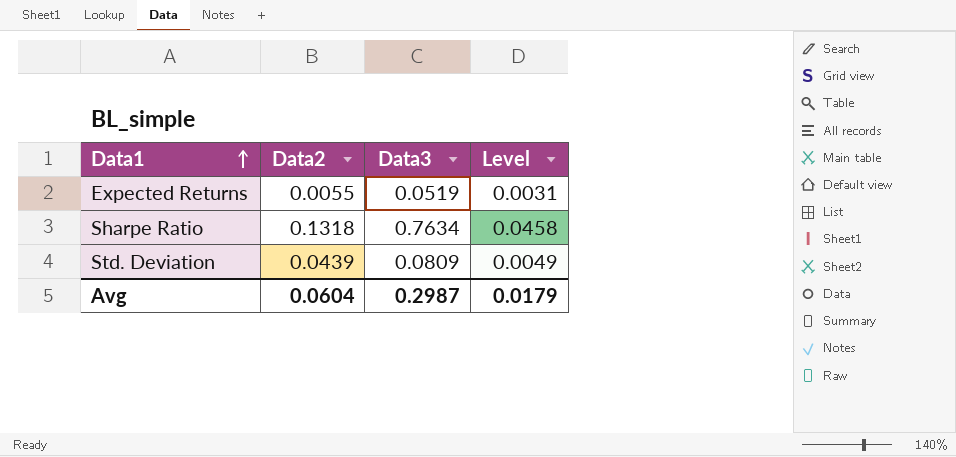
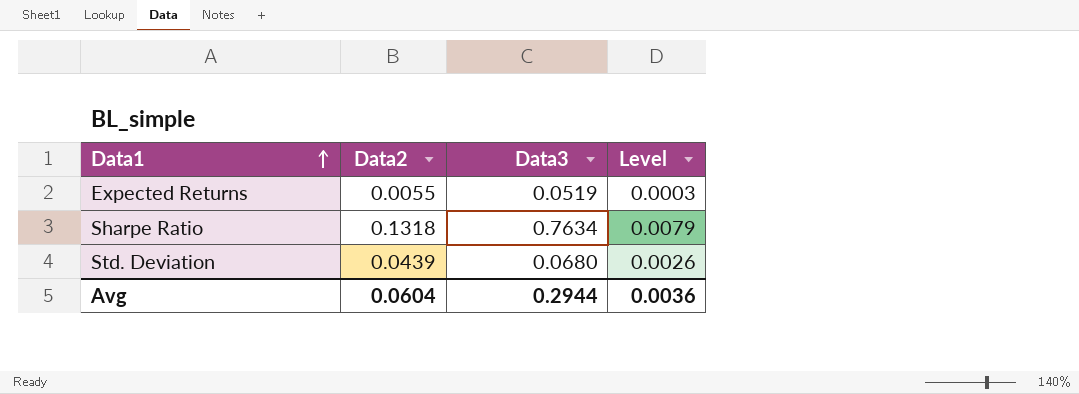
column Level | formula: [Data3] * 0.06 -> [Data2] * 0.06
Std. Deviation | Data3: 0.0809 -> 0.0680
Avg | Data3: 0.2987 -> 0.2944
Avg | Level: 0.0179 -> 0.0036

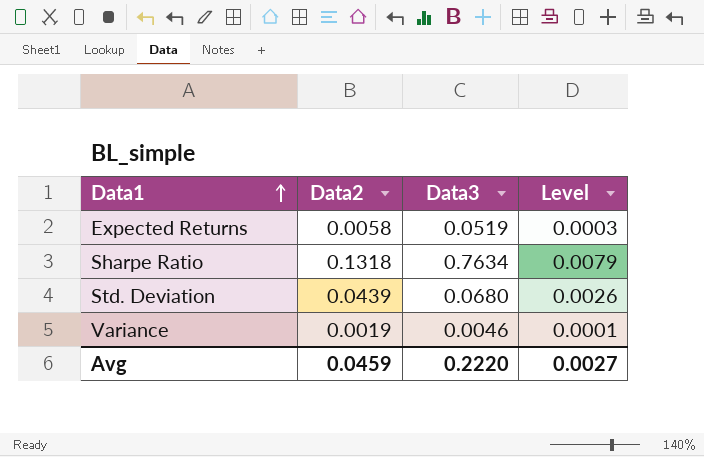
Expected Returns | Data2: 0.0055 -> 0.0058
row Variance: none -> 0.0019 | 0.0046 | 0.0001
Avg | Data2: 0.0604 -> 0.0459
Avg | Data3: 0.2944 -> 0.2220
Avg | Level: 0.0036 -> 0.0027

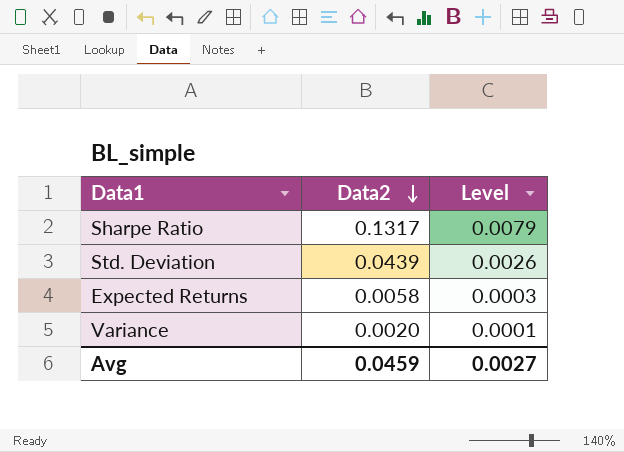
row order: Data1 ascending -> Data2 descending
column Data3 | position: 3 -> none
Sharpe Ratio | Data2: 0.1318 -> 0.1317
Variance | Data2: 0.0019 -> 0.0020

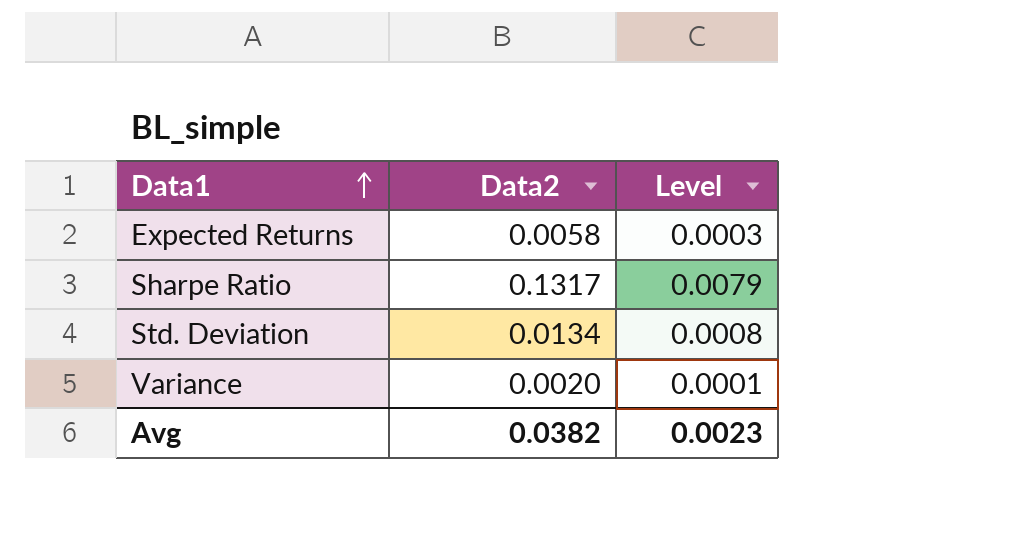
row order: Data2 descending -> Data1 ascending
Std. Deviation | Data2: 0.0439 -> 0.0134
Std. Deviation | Level: 0.0026 -> 0.0008
Avg | Data2: 0.0459 -> 0.0382
Avg | Level: 0.0027 -> 0.0023

